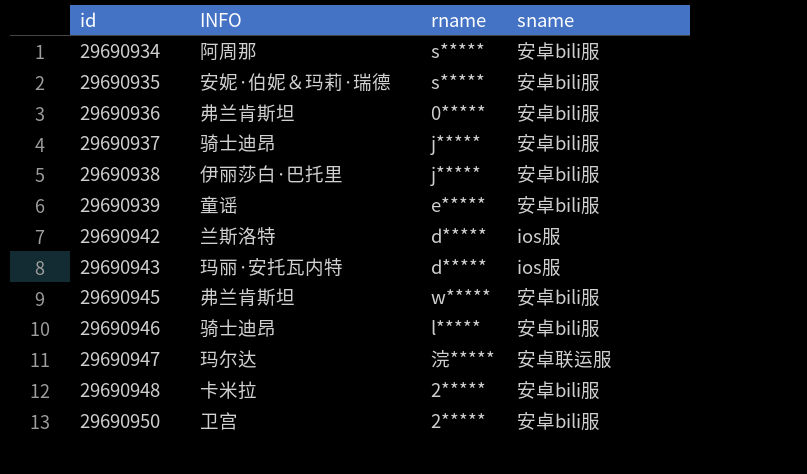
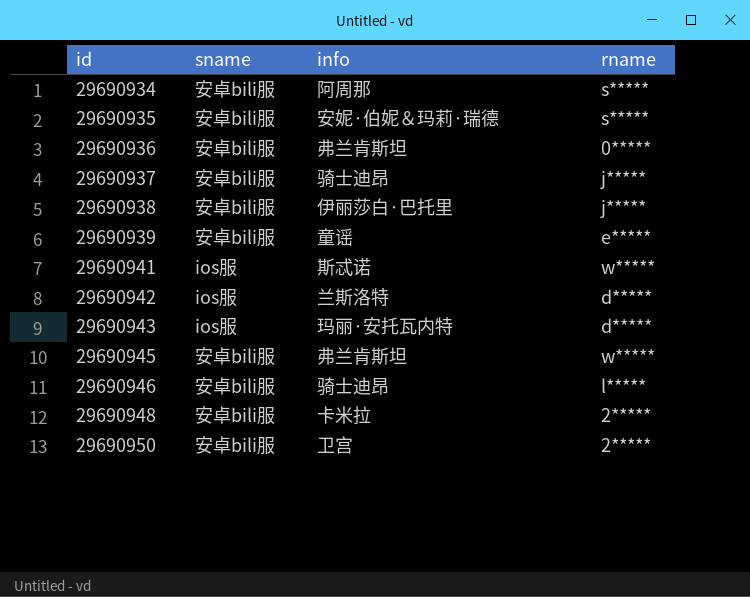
column sname | position: 4 -> 2
column name: INFO -> info
row 29690947: 玛尔达 | 浣***** | 安卓联运服 -> none
row 29690941: none -> ios服 | 斯忒诺 | w*****

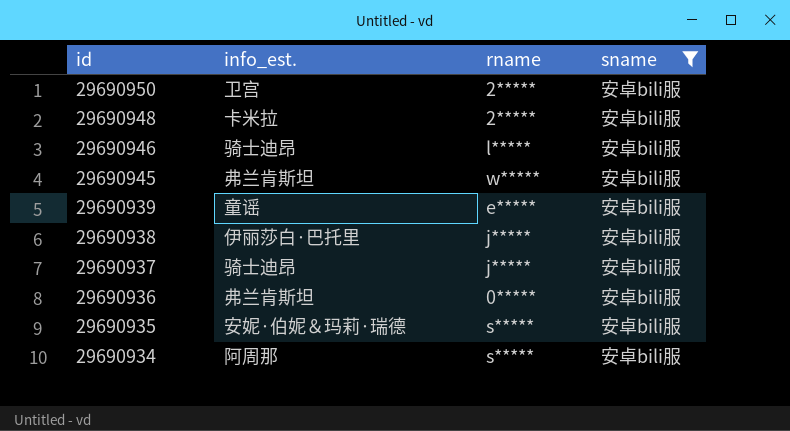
filter: none -> sname = 安卓bili服
row order: id ascending -> id descending
column name: info -> info_est.
column sname | position: 2 -> 4

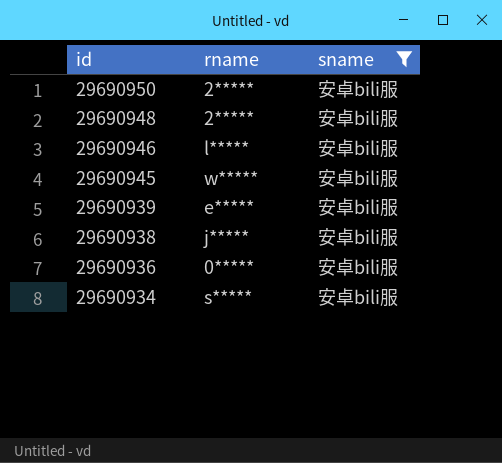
column info_est. | position: 2 -> none
row 29690937: 骑士迪昂 | j***** | 安卓bili服 -> none
row 29690935: 安妮·伯妮＆玛莉·瑞德 | s***** | 安卓bili服 -> none

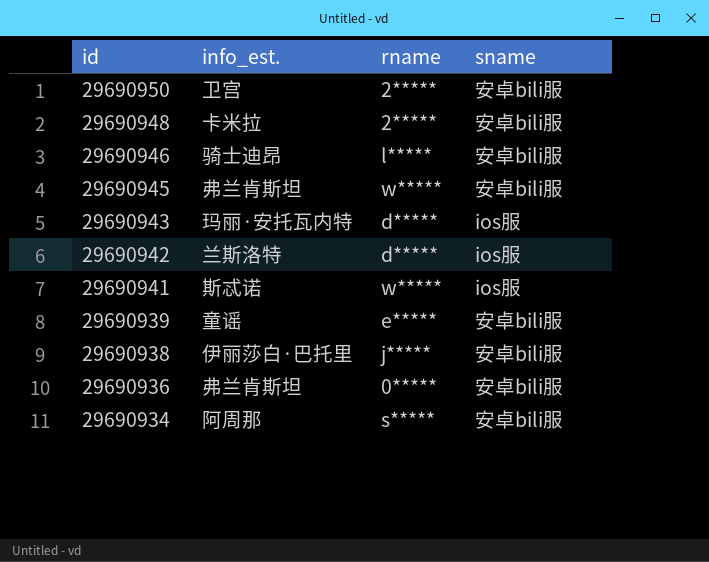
filter: sname = 安卓bili服 -> none
column info_est. | position: none -> 2

